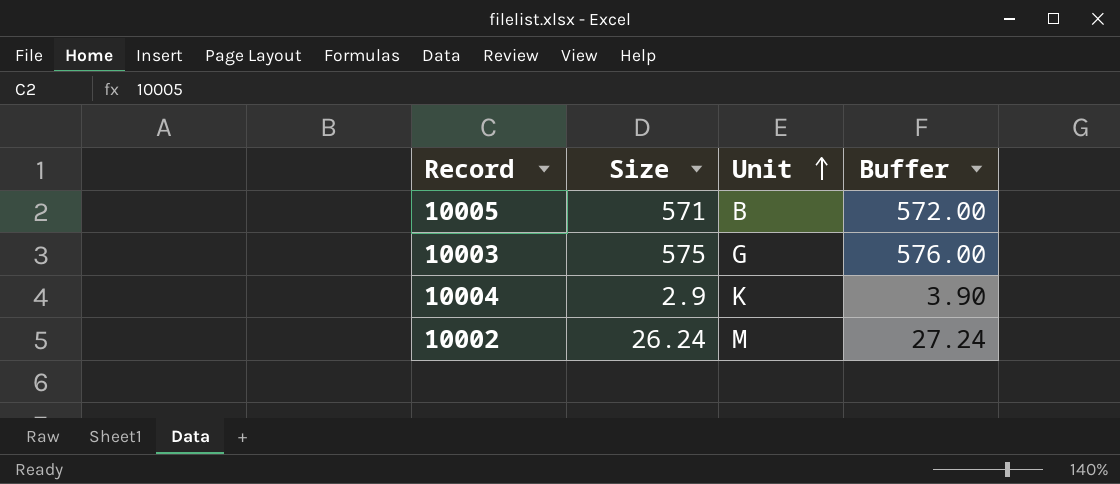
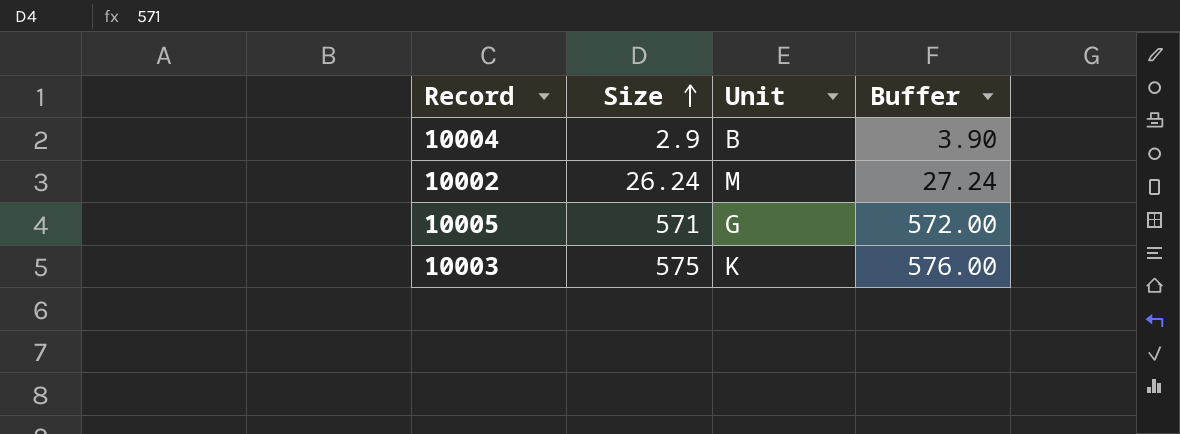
row order: Unit ascending -> Size ascending
10004 | Unit: K -> B
10005 | Unit: B -> G
10003 | Unit: G -> K

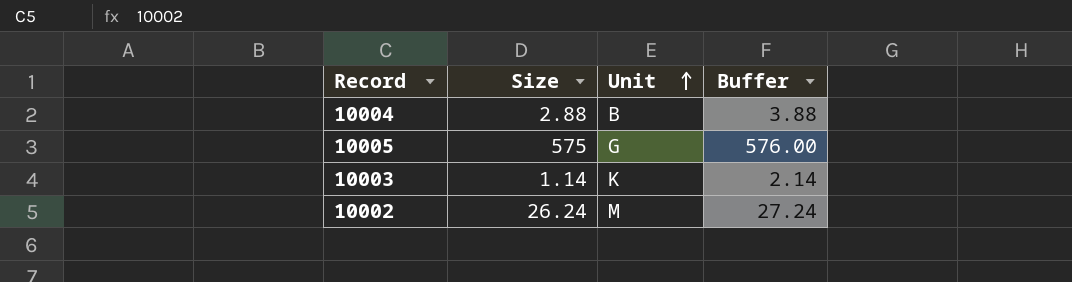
row order: Size ascending -> Unit ascending
10004 | Size: 2.9 -> 2.88
10004 | Buffer: 3.90 -> 3.88
10005 | Size: 571 -> 575
10005 | Buffer: 572.00 -> 576.00
10003 | Size: 575 -> 1.14
10003 | Buffer: 576.00 -> 2.14

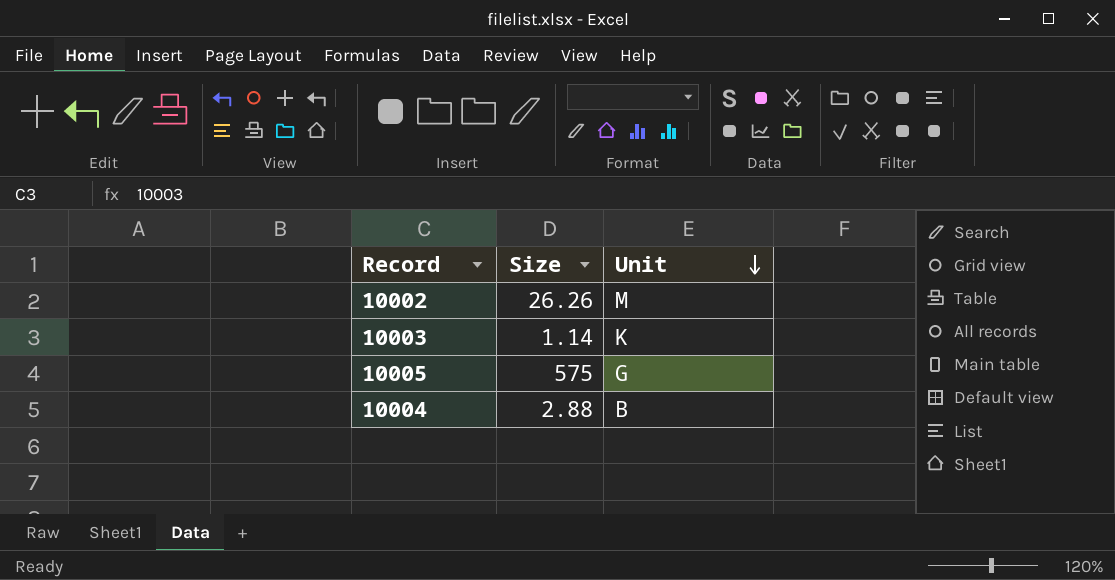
row order: Unit ascending -> Unit descending
column Buffer | formula: [Size] + 1 -> none
10002 | Size: 26.24 -> 26.26

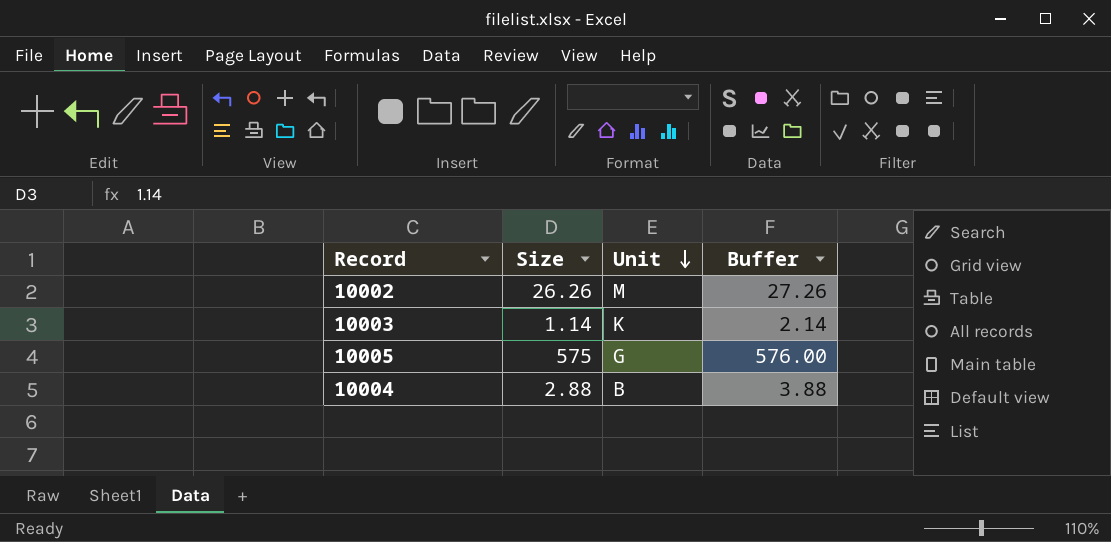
column Buffer | formula: none -> [Size] + 1

